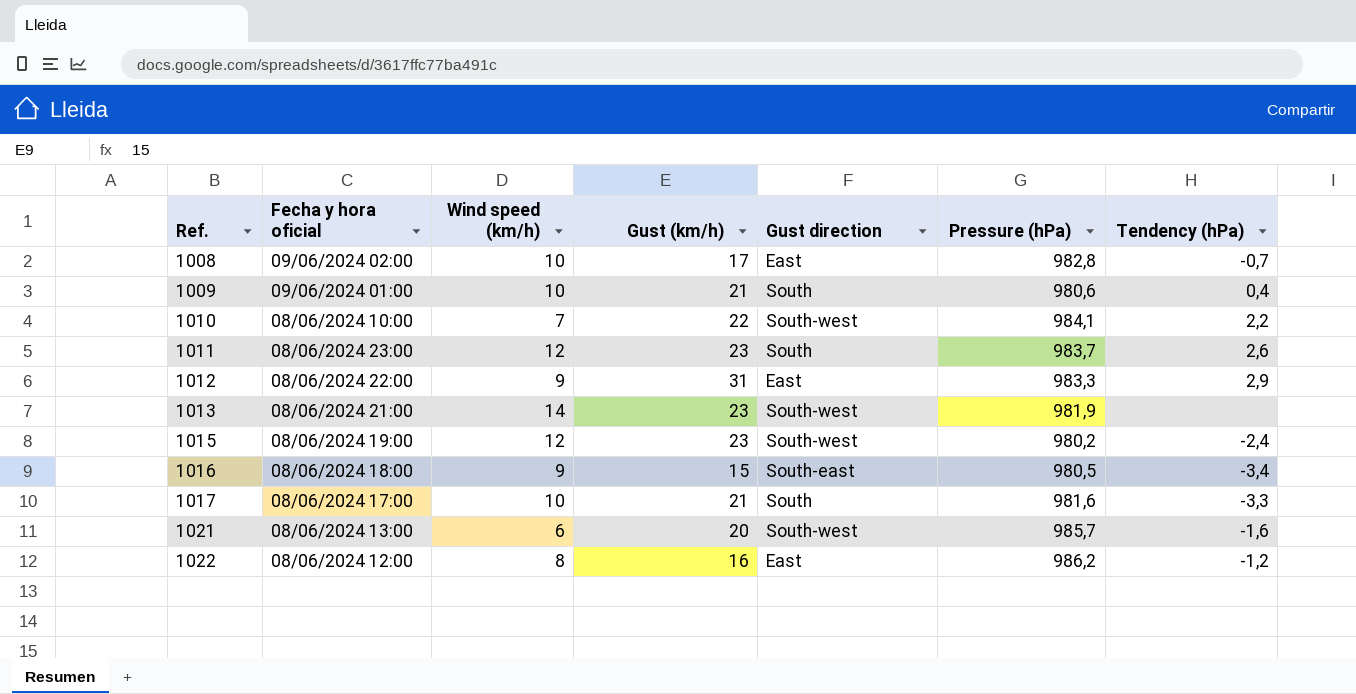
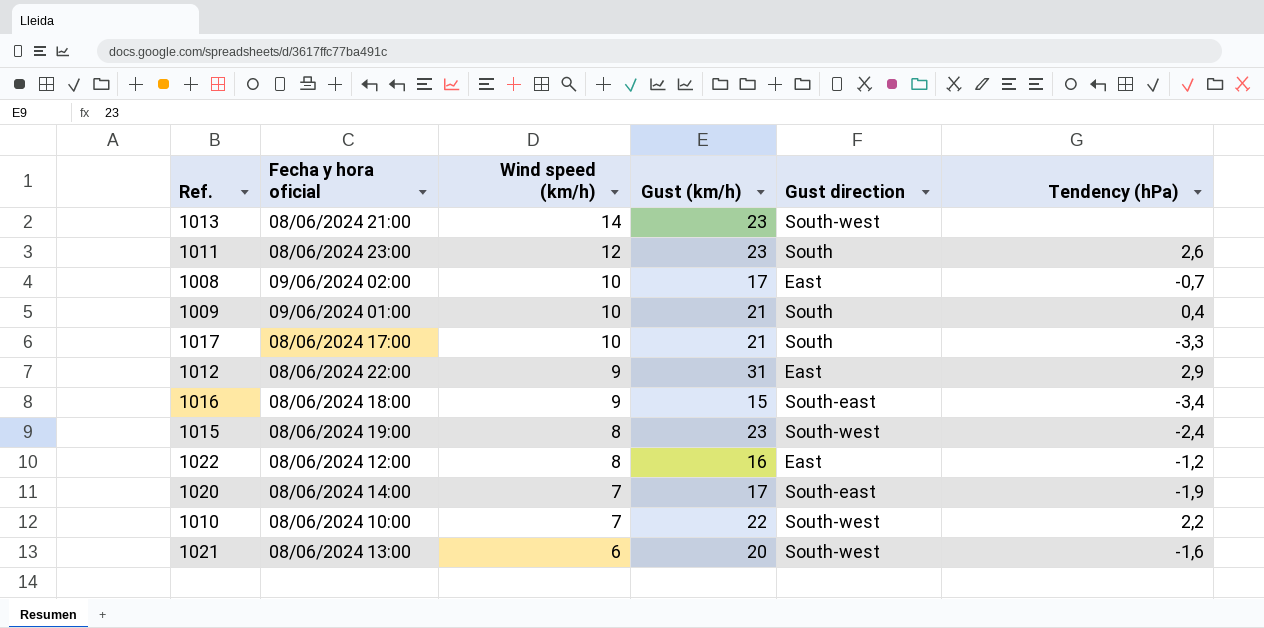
row order: Ref. ascending -> Wind speed (km/h) descending
column Pressure (hPa) | position: 6 -> none
1015 | Wind speed (km/h): 12 -> 8
row 1020: none -> 08/06/2024 14:00 | 7 | 17 | South-east | -1,9

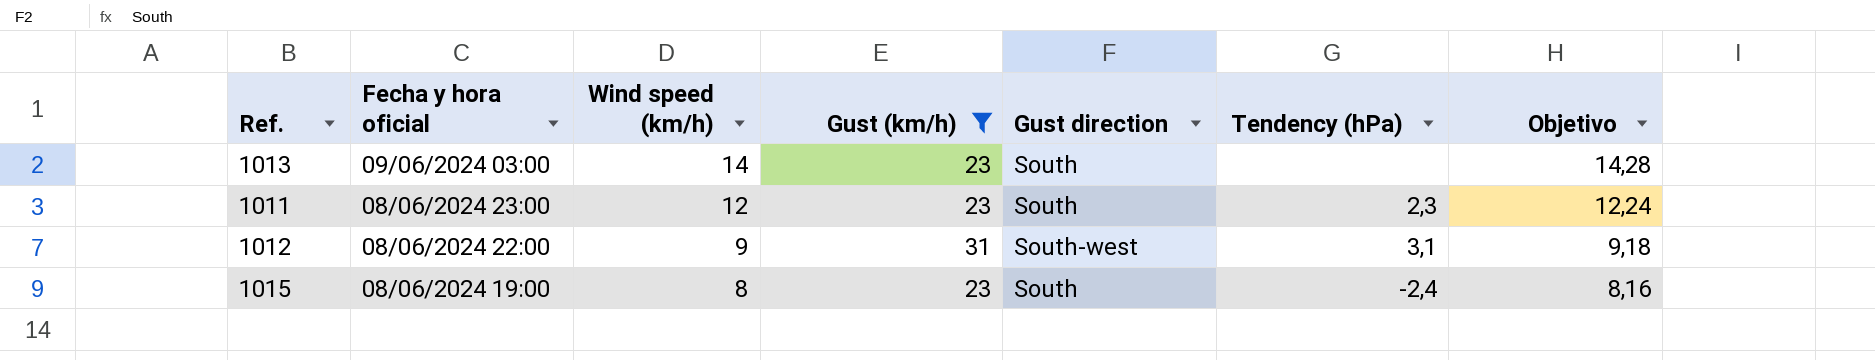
filter: none -> Gust (km/h) >= 23
column Objetivo | formula: none -> [Wind speed (km/h)] * 1,02
1013 | Fecha y hora oficial: 08/06/2024 21:00 -> 09/06/2024 03:00
1013 | Gust direction: South-west -> South
1011 | Tendency (hPa): 2,6 -> 2,3
1012 | Gust direction: East -> South-west
1012 | Tendency (hPa): 2,9 -> 3,1
1015 | Gust direction: South-west -> South

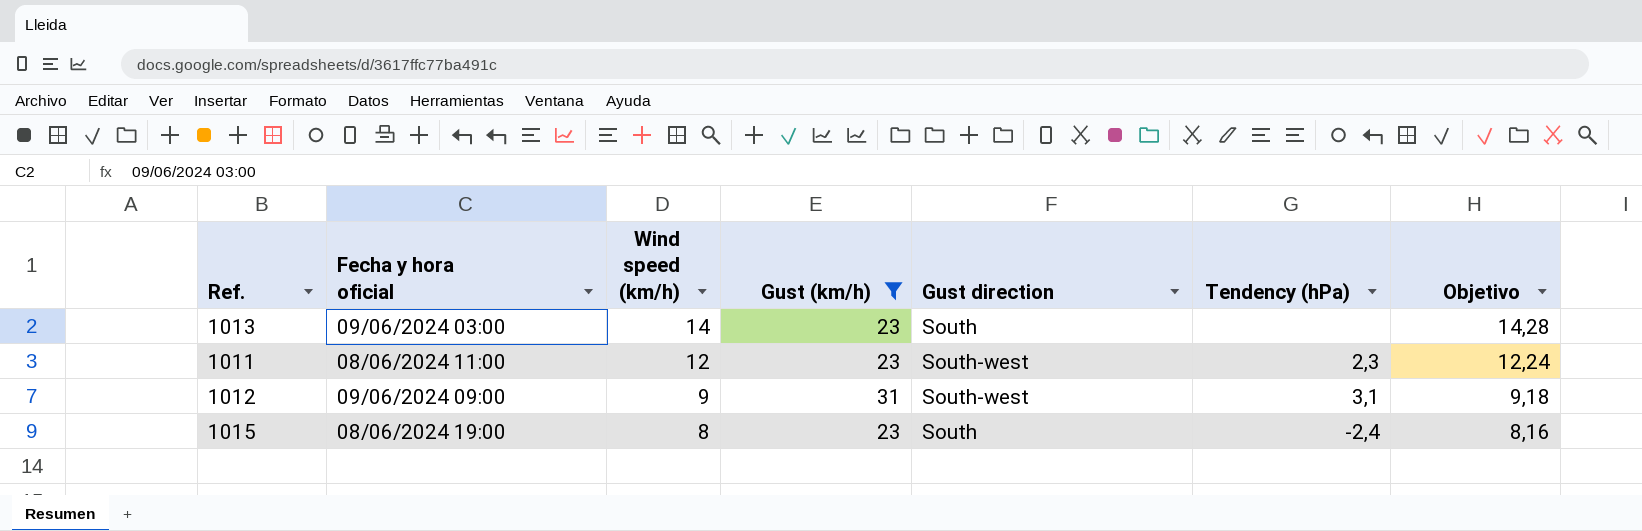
1011 | Fecha y hora oficial: 08/06/2024 23:00 -> 08/06/2024 11:00
1011 | Gust direction: South -> South-west
1012 | Fecha y hora oficial: 08/06/2024 22:00 -> 09/06/2024 09:00

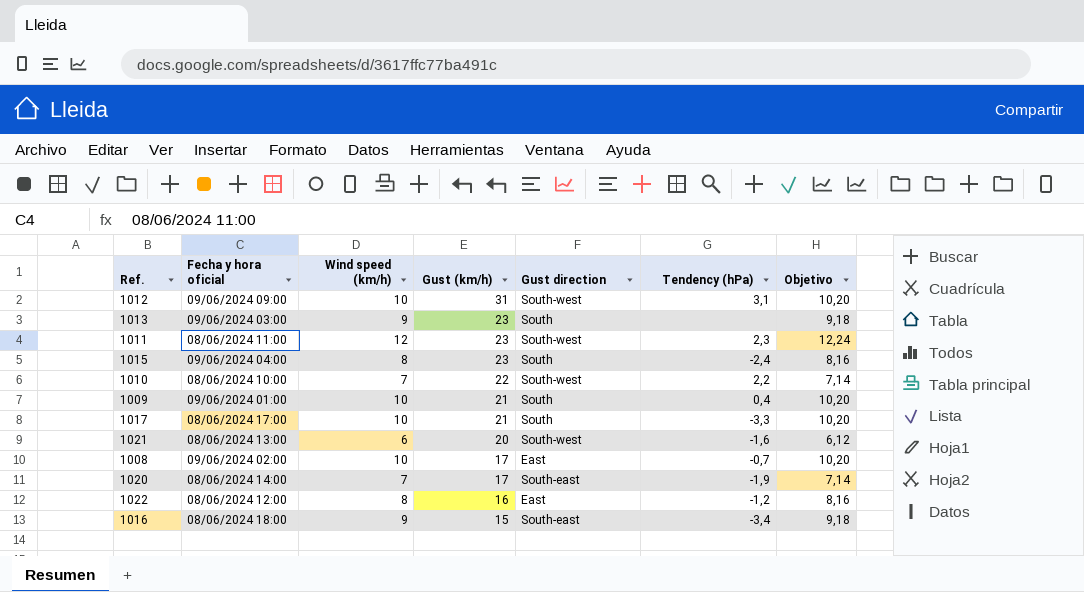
filter: Gust (km/h) >= 23 -> none
row order: Wind speed (km/h) descending -> Gust (km/h) descending
1012 | Wind speed (km/h): 9 -> 10
1012 | Objetivo: 9,18 -> 10,20
1013 | Wind speed (km/h): 14 -> 9
1013 | Objetivo: 14,28 -> 9,18
1015 | Fecha y hora oficial: 08/06/2024 19:00 -> 09/06/2024 04:00

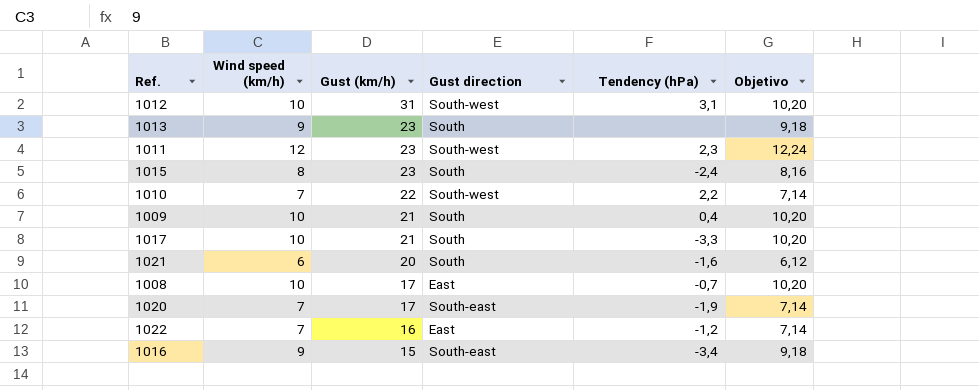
column Fecha y hora oficial | position: 2 -> none
1021 | Gust direction: South-west -> South
1022 | Wind speed (km/h): 8 -> 7
1022 | Objetivo: 8,16 -> 7,14

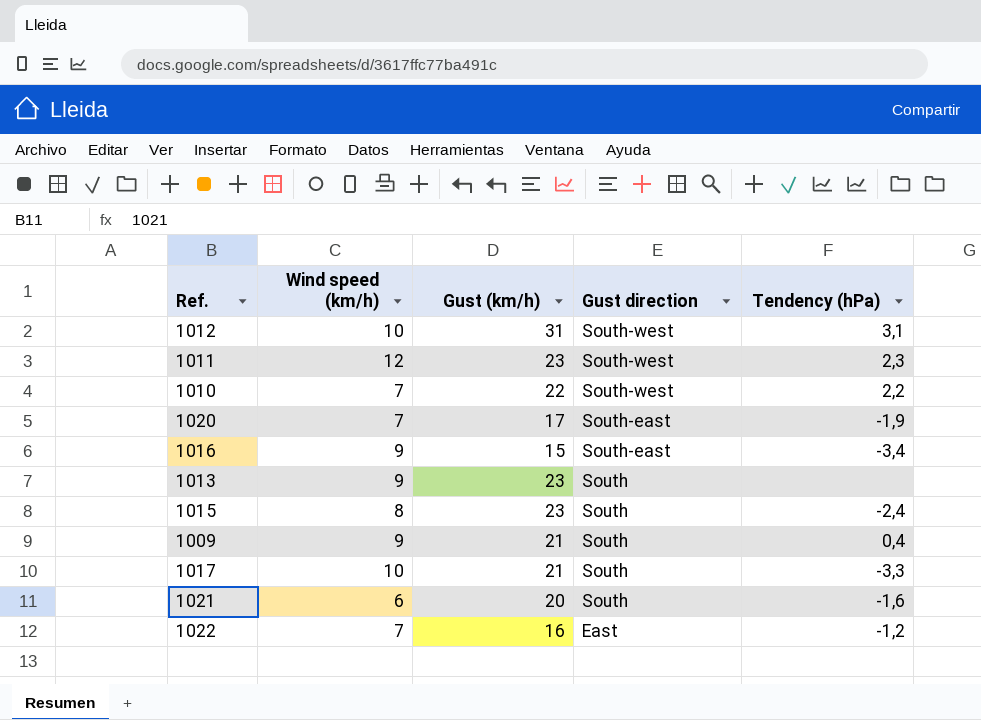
row order: Gust (km/h) descending -> Gust direction descending
column Objetivo | formula: [Wind speed (km/h)] * 1,02 -> none
row 1008: 10 | 17 | East | -0,7 | 10,20 -> none
1009 | Wind speed (km/h): 10 -> 9

